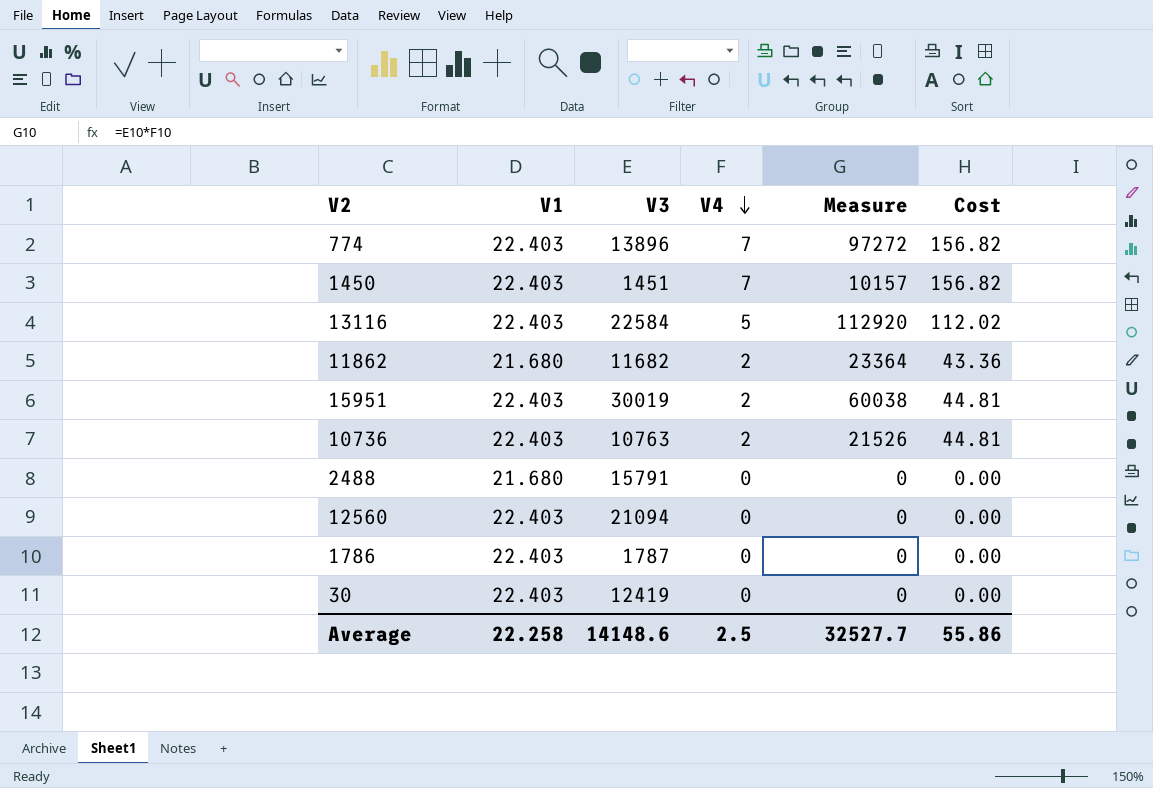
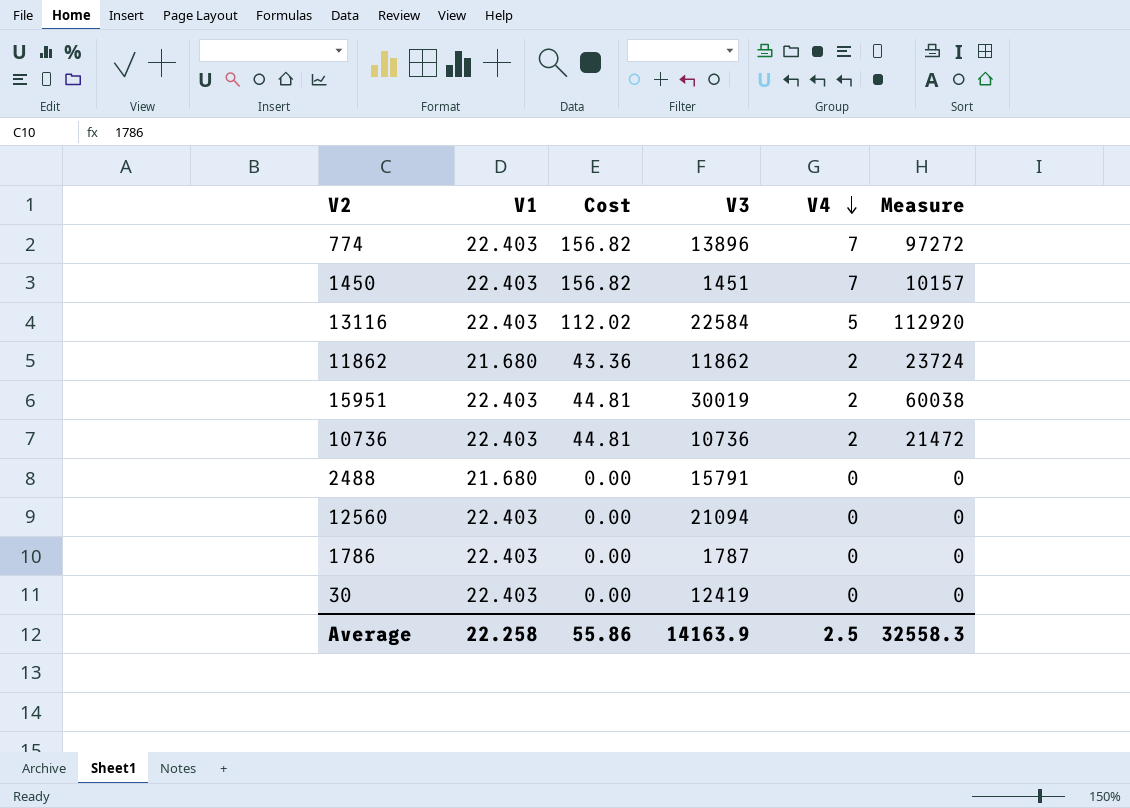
column Cost | position: 6 -> 3
11862 | V3: 11682 -> 11862
11862 | Measure: 23364 -> 23724
10736 | V3: 10763 -> 10736
10736 | Measure: 21526 -> 21472
Average | V3: 14148.6 -> 14163.9
Average | Measure: 32527.7 -> 32558.3

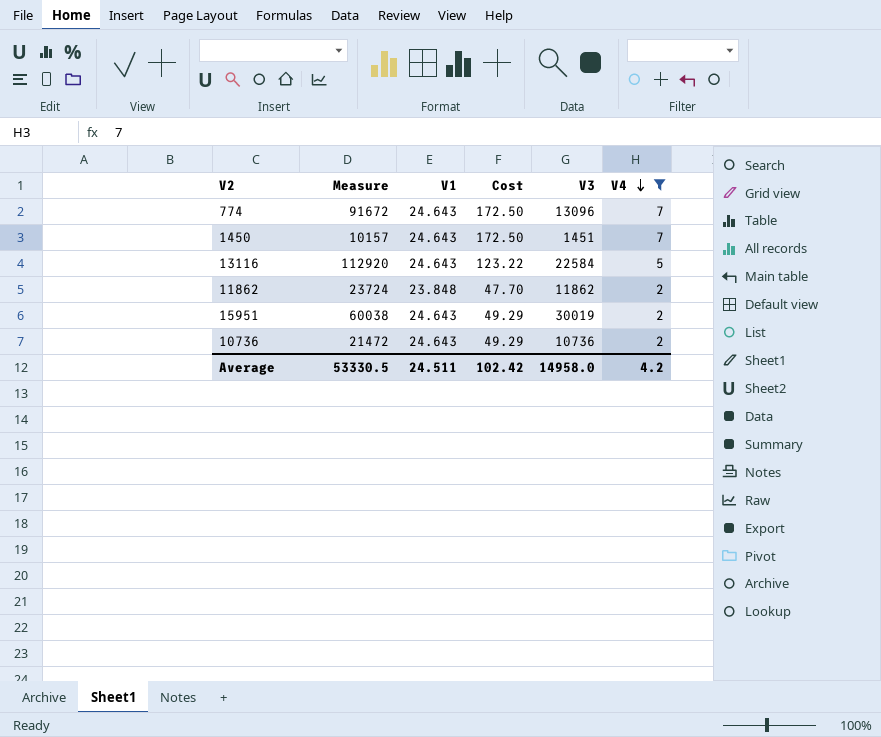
filter: none -> V4 != 0
column Measure | position: 6 -> 2
774 | Measure: 97272 -> 91672
774 | V1: 22.403 -> 24.643
774 | Cost: 156.82 -> 172.50
774 | V3: 13896 -> 13096
1450 | V1: 22.403 -> 24.643
1450 | Cost: 156.82 -> 172.50
13116 | V1: 22.403 -> 24.643
13116 | Cost: 112.02 -> 123.22
11862 | V1: 21.680 -> 23.848
11862 | Cost: 43.36 -> 47.70
15951 | V1: 22.403 -> 24.643
15951 | Cost: 44.81 -> 49.29
10736 | V1: 22.403 -> 24.643
10736 | Cost: 44.81 -> 49.29
Average | Measure: 32558.3 -> 53330.5
Average | V1: 22.258 -> 24.511
Average | Cost: 55.86 -> 102.42
Average | V3: 14163.9 -> 14958.0
Average | V4: 2.5 -> 4.2

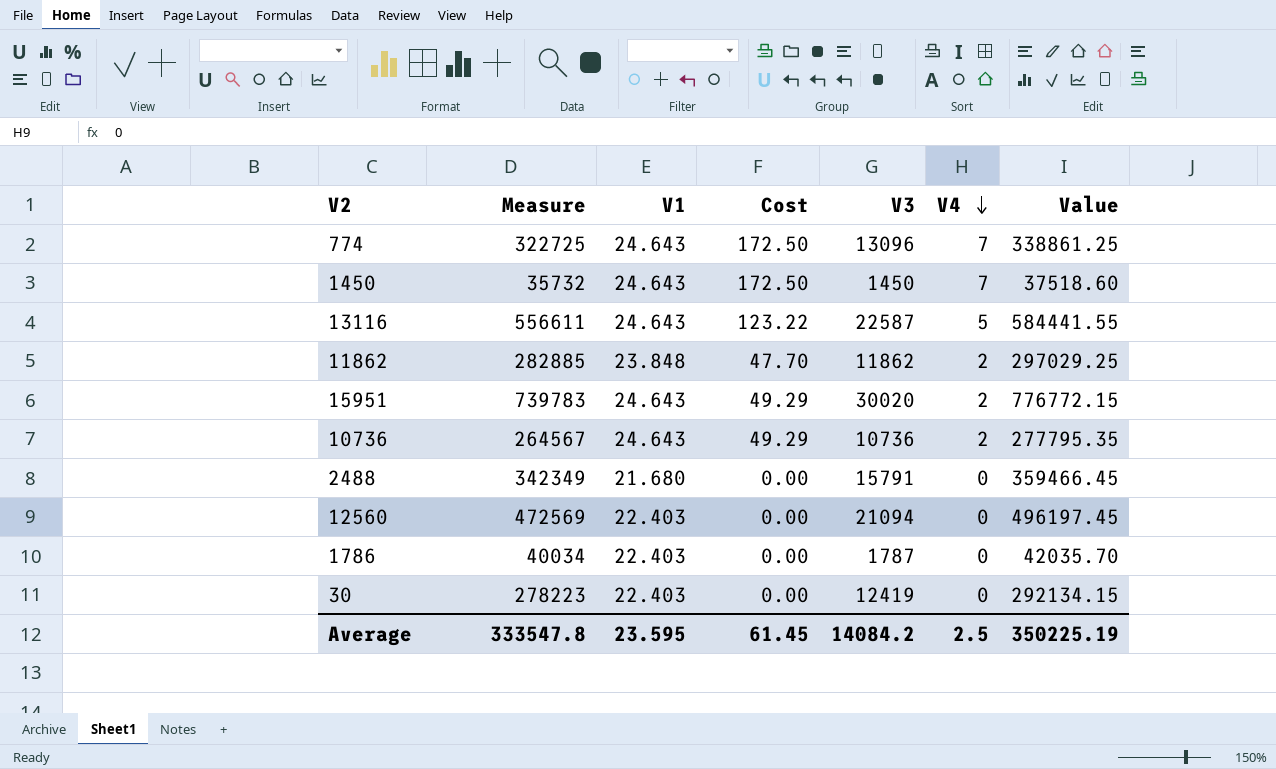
filter: V4 != 0 -> none
column Measure | formula: [V3] * [V4] -> [V1] * [V3]
column Value | formula: none -> [Measure] * 1.05
1450 | V3: 1451 -> 1450
13116 | V3: 22584 -> 22587
15951 | V3: 30019 -> 30020
Average | Measure: 53330.5 -> 333547.8
Average | V1: 24.511 -> 23.595
Average | Cost: 102.42 -> 61.45
Average | V3: 14958.0 -> 14084.2
Average | V4: 4.2 -> 2.5

